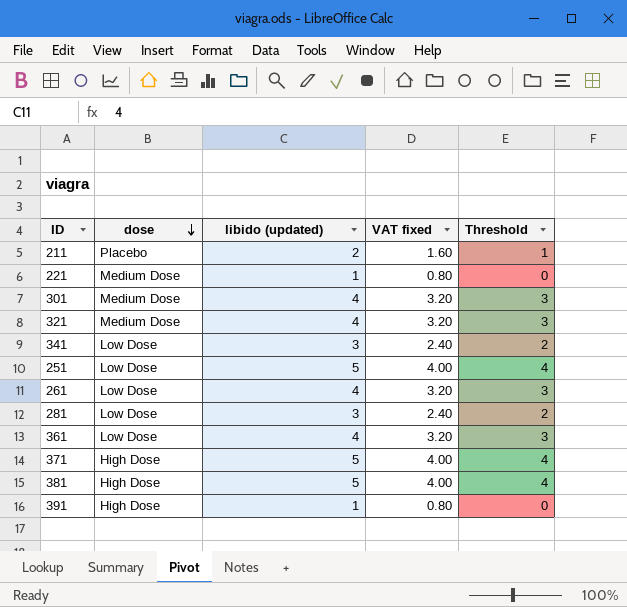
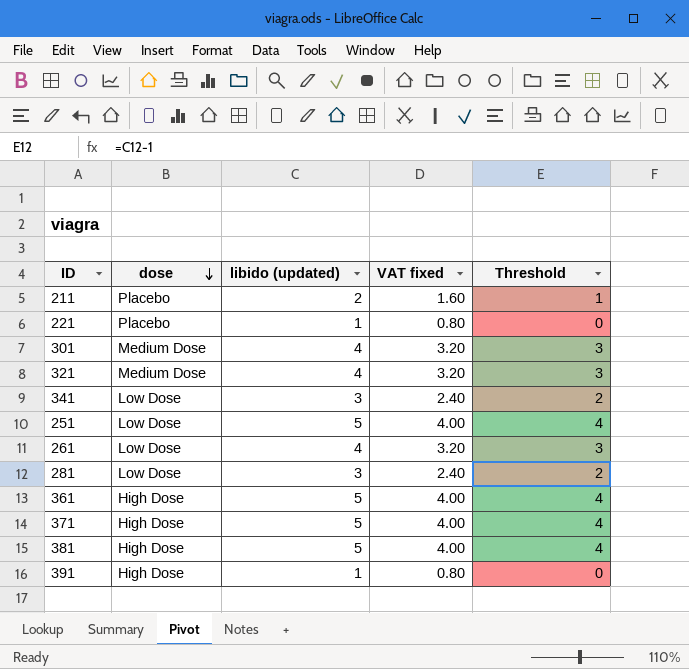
221 | dose: Medium Dose -> Placebo
361 | dose: Low Dose -> High Dose
361 | libido (updated): 4 -> 5
361 | VAT fixed: 3.20 -> 4.00
361 | Threshold: 3 -> 4

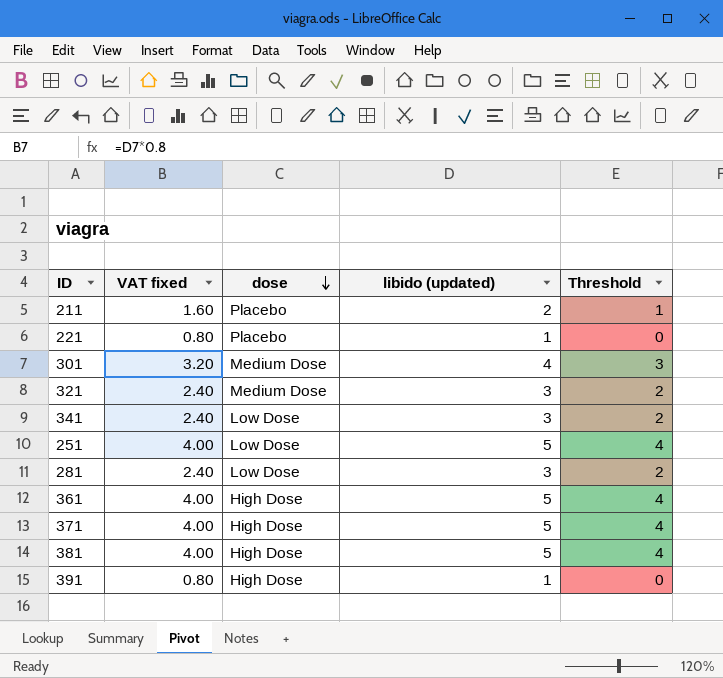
column VAT fixed | position: 4 -> 2
row 261: Low Dose | 4 | 3.20 | 3 -> none
321 | VAT fixed: 3.20 -> 2.40
321 | libido (updated): 4 -> 3
321 | Threshold: 3 -> 2

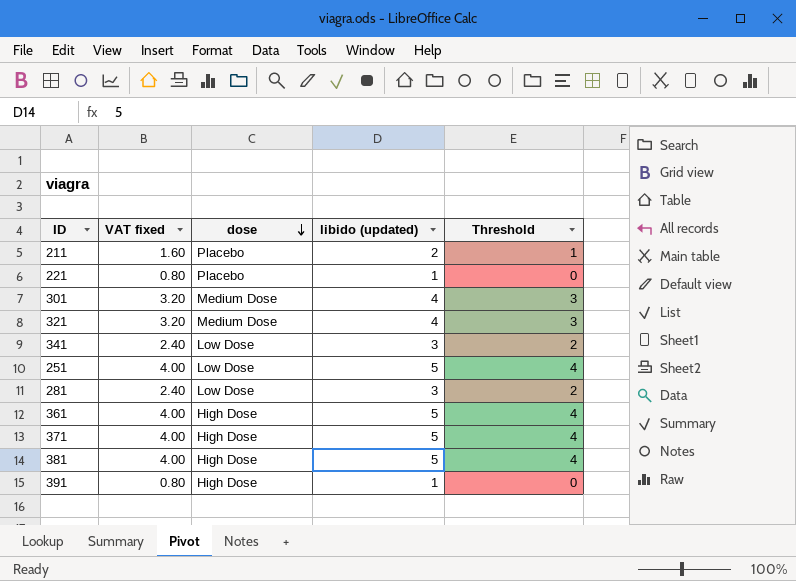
321 | VAT fixed: 2.40 -> 3.20
321 | libido (updated): 3 -> 4
321 | Threshold: 2 -> 3

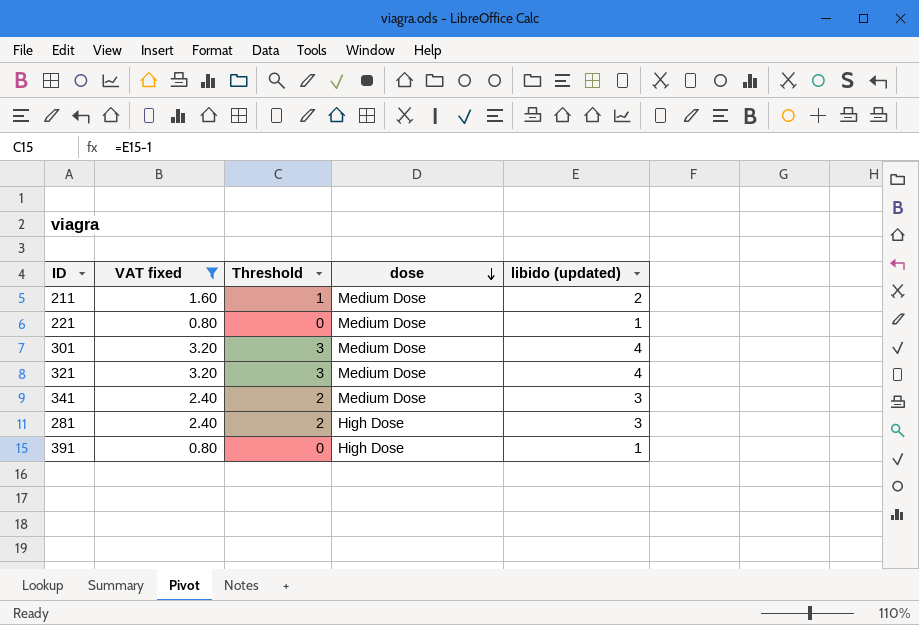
filter: none -> VAT fixed != 4.00
column Threshold | position: 5 -> 3
211 | dose: Placebo -> Medium Dose
221 | dose: Placebo -> Medium Dose
341 | dose: Low Dose -> Medium Dose
281 | dose: Low Dose -> High Dose

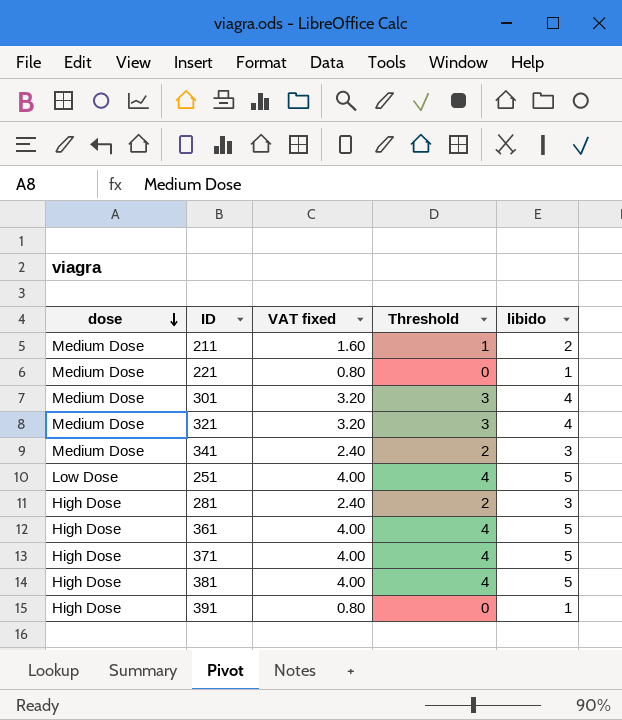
filter: VAT fixed != 4.00 -> none
column dose | position: 4 -> 1
column name: libido (updated) -> libido

